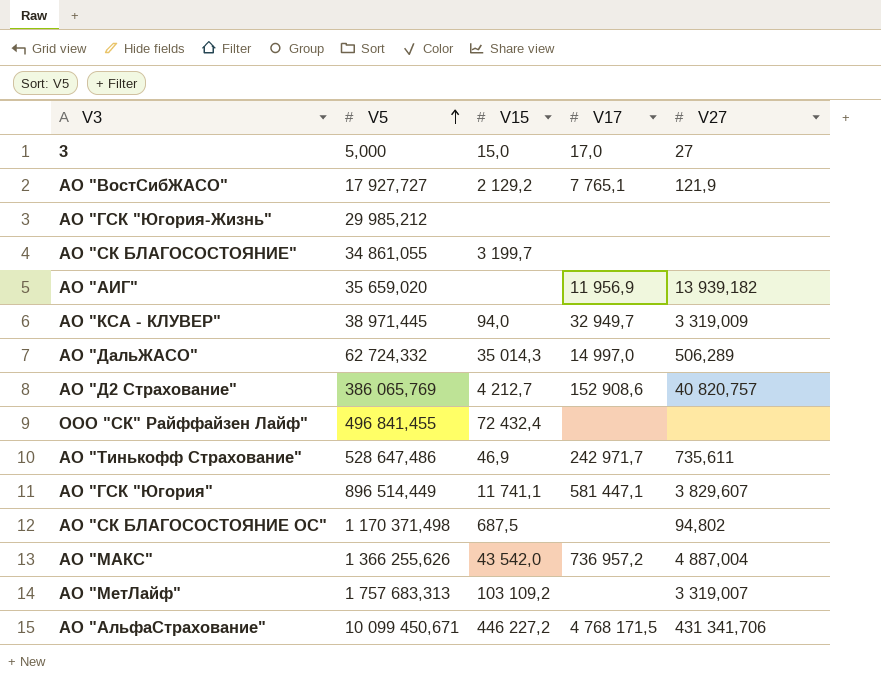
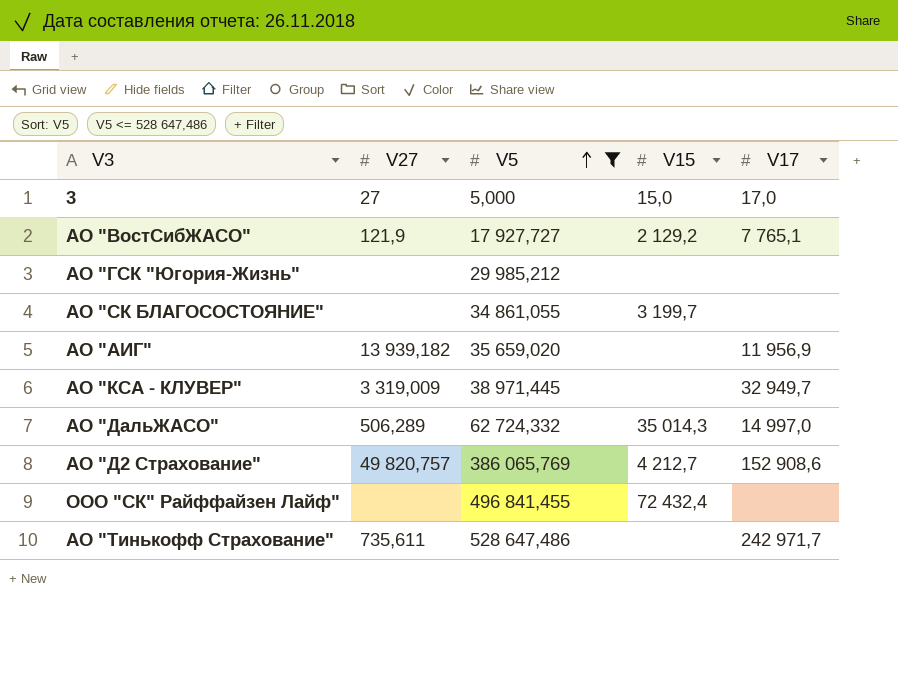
filter: none -> V5 <= 528 647,486
column V27 | position: 5 -> 2
АО "КСА - КЛУВЕР" | V15: 94,0 -> none
АО "Д2 Страхование" | V27: 40 820,757 -> 49 820,757
АО "Тинькофф Страхование" | V15: 46,9 -> none

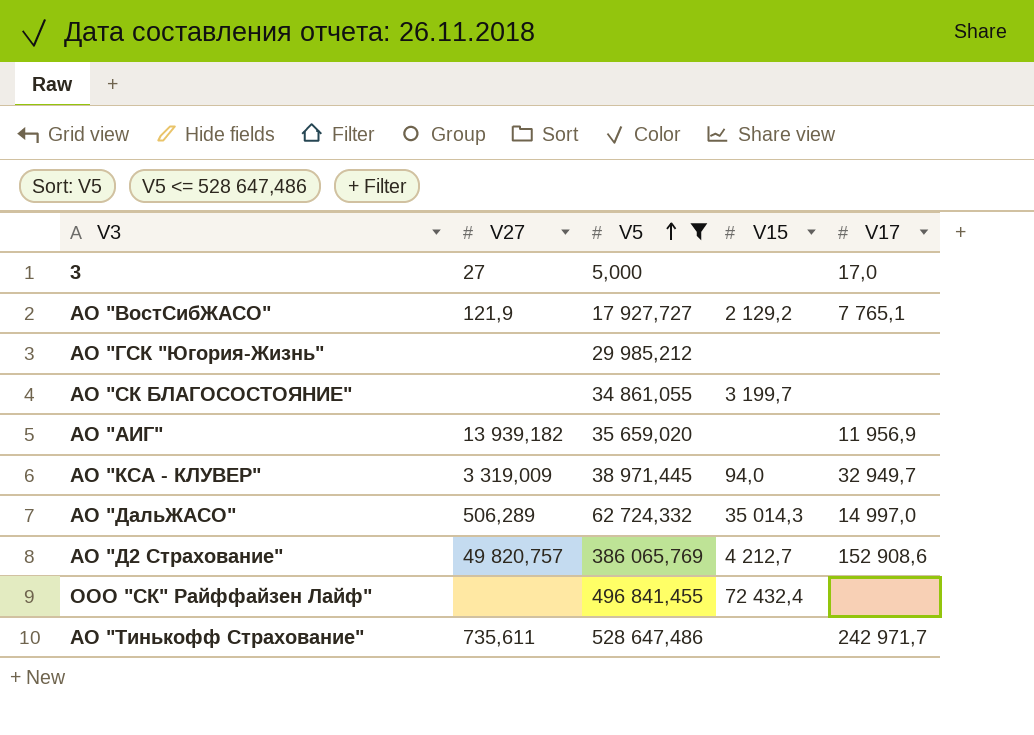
3 | V15: 15,0 -> none
АО "КСА - КЛУВЕР" | V15: none -> 94,0

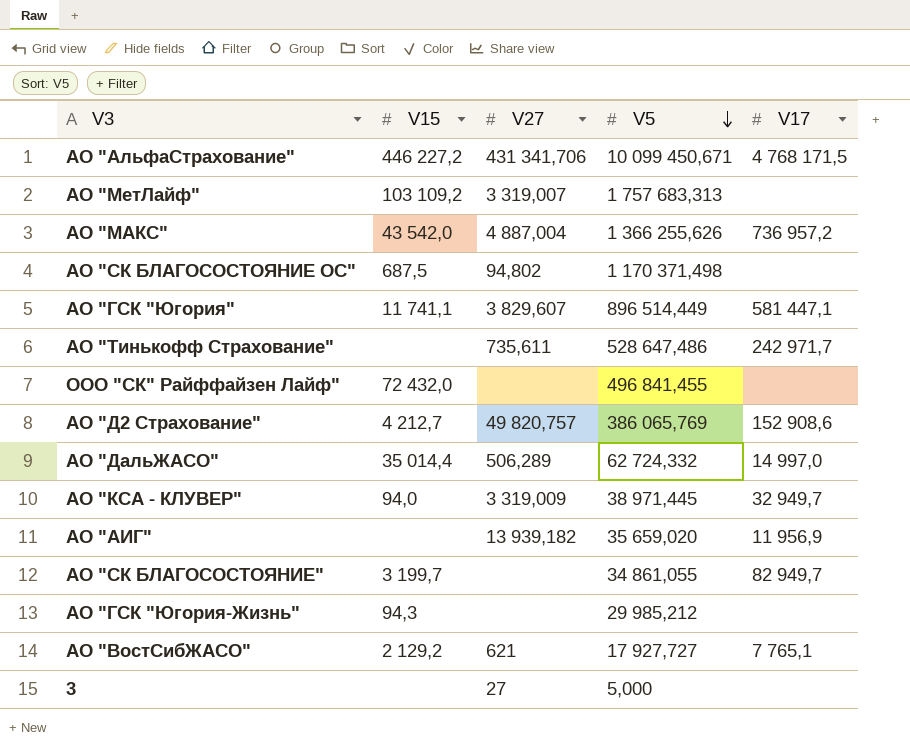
filter: V5 <= 528 647,486 -> none
row order: V5 ascending -> V5 descending
column V15 | position: 4 -> 2
ООО "СК" Райффайзен Лайф" | V15: 72 432,4 -> 72 432,0
АО "ДальЖАСО" | V15: 35 014,3 -> 35 014,4
АО "СК БЛАГОСОСТОЯНИЕ" | V17: none -> 82 949,7
АО "ГСК "Югория-Жизнь" | V15: none -> 94,3
АО "ВостСибЖАСО" | V27: 121,9 -> 621
3 | V17: 17,0 -> none

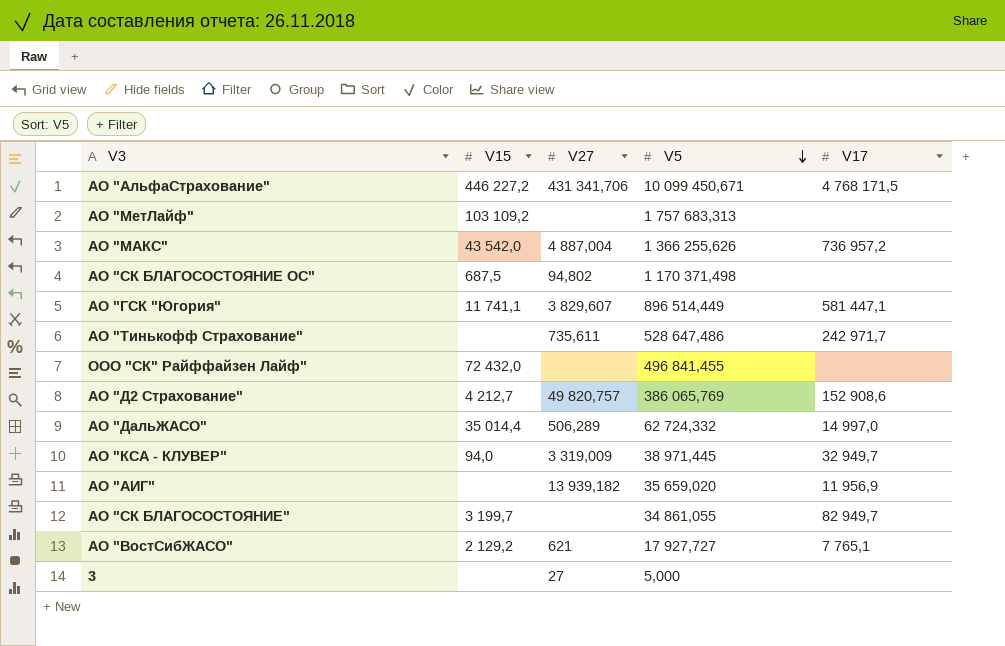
row АО "ГСК "Югория-Жизнь": 94,3 | none | 29 985,212 | none -> none
АО "МетЛайф" | V27: 3 319,007 -> none

